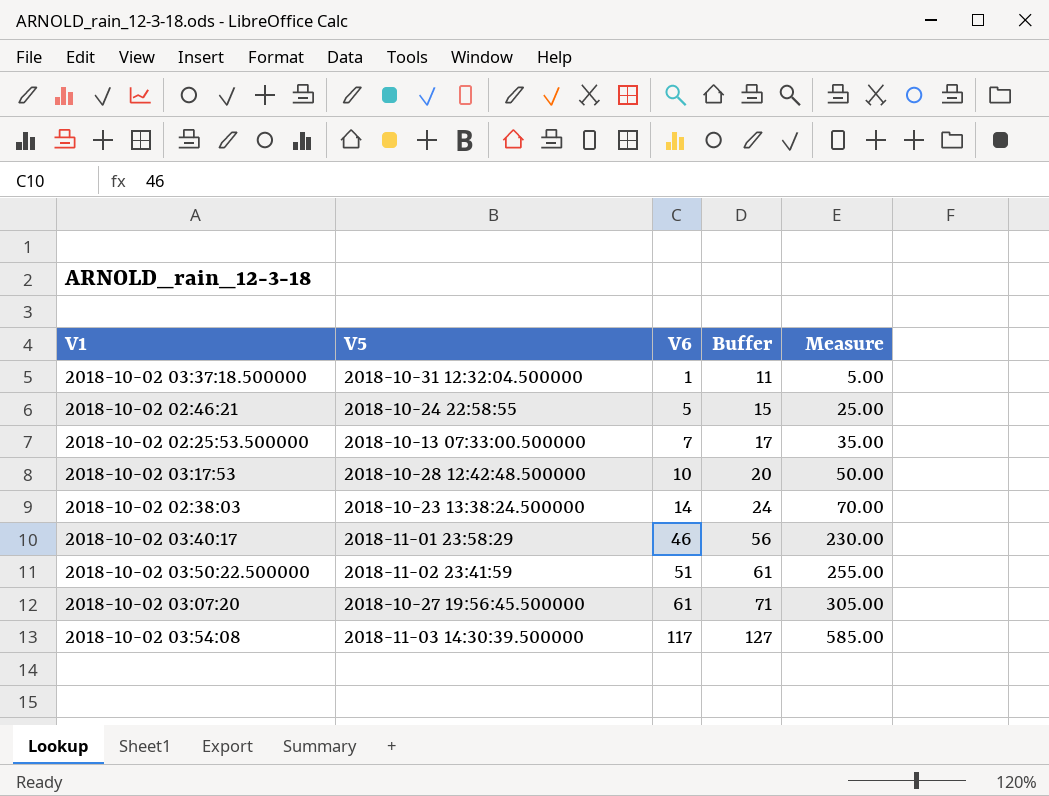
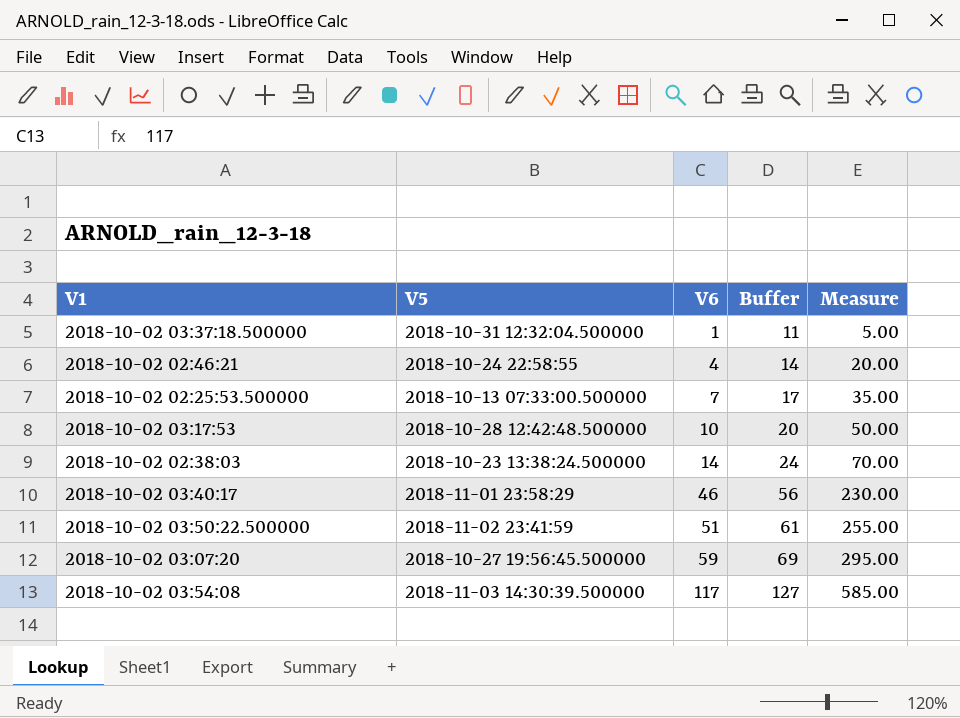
2018-10-02 02:46:21 | V6: 5 -> 4
2018-10-02 02:46:21 | Buffer: 15 -> 14
2018-10-02 02:46:21 | Measure: 25.00 -> 20.00
2018-10-02 03:07:20 | V6: 61 -> 59
2018-10-02 03:07:20 | Buffer: 71 -> 69
2018-10-02 03:07:20 | Measure: 305.00 -> 295.00

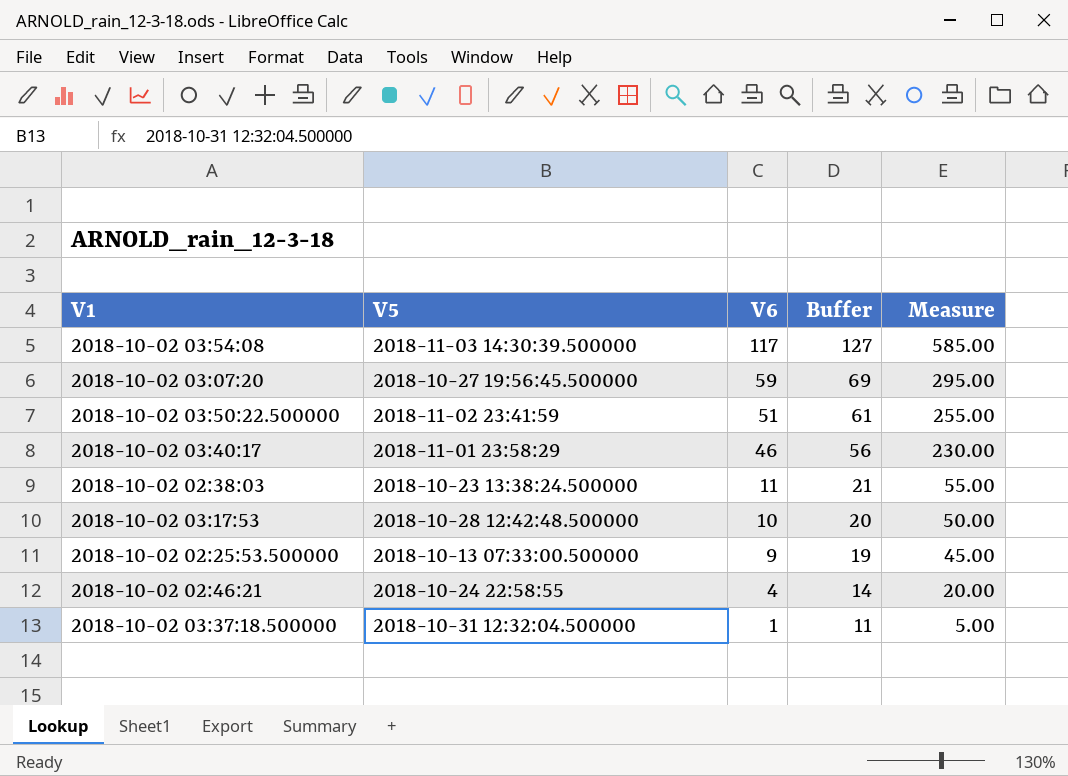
row order: V6 ascending -> V6 descending
2018-10-02 02:38:03 | V6: 14 -> 11
2018-10-02 02:38:03 | Buffer: 24 -> 21
2018-10-02 02:38:03 | Measure: 70.00 -> 55.00
2018-10-02 02:25:53.500000 | V6: 7 -> 9
2018-10-02 02:25:53.500000 | Buffer: 17 -> 19
2018-10-02 02:25:53.500000 | Measure: 35.00 -> 45.00

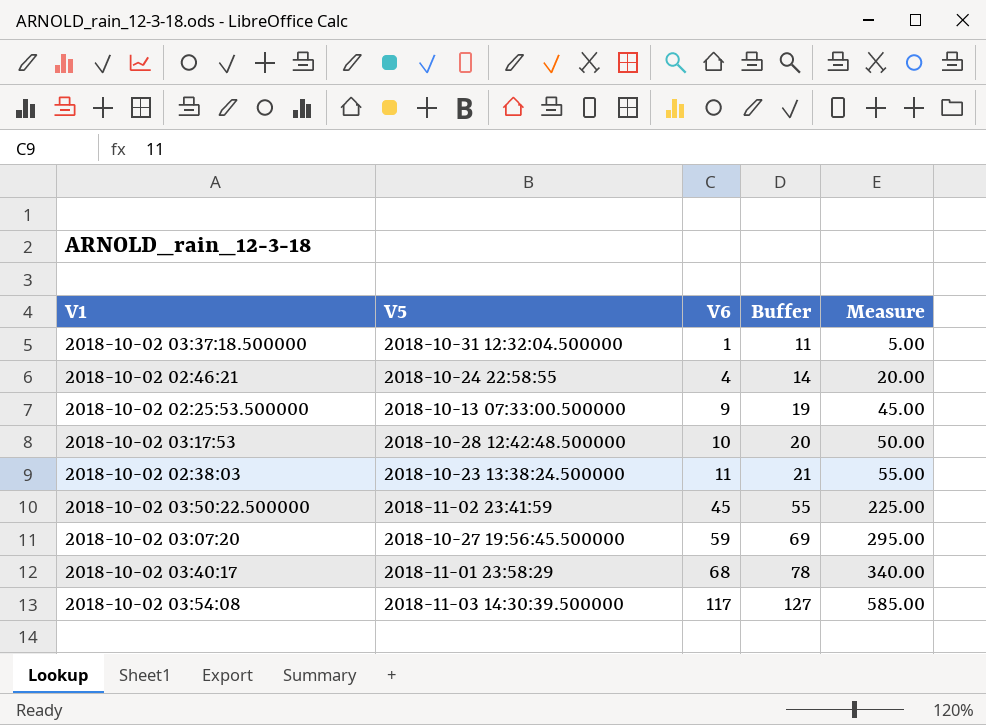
row order: V6 descending -> V6 ascending
2018-10-02 03:50:22.500000 | V6: 51 -> 45
2018-10-02 03:50:22.500000 | Buffer: 61 -> 55
2018-10-02 03:50:22.500000 | Measure: 255.00 -> 225.00
2018-10-02 03:40:17 | V6: 46 -> 68
2018-10-02 03:40:17 | Buffer: 56 -> 78
2018-10-02 03:40:17 | Measure: 230.00 -> 340.00

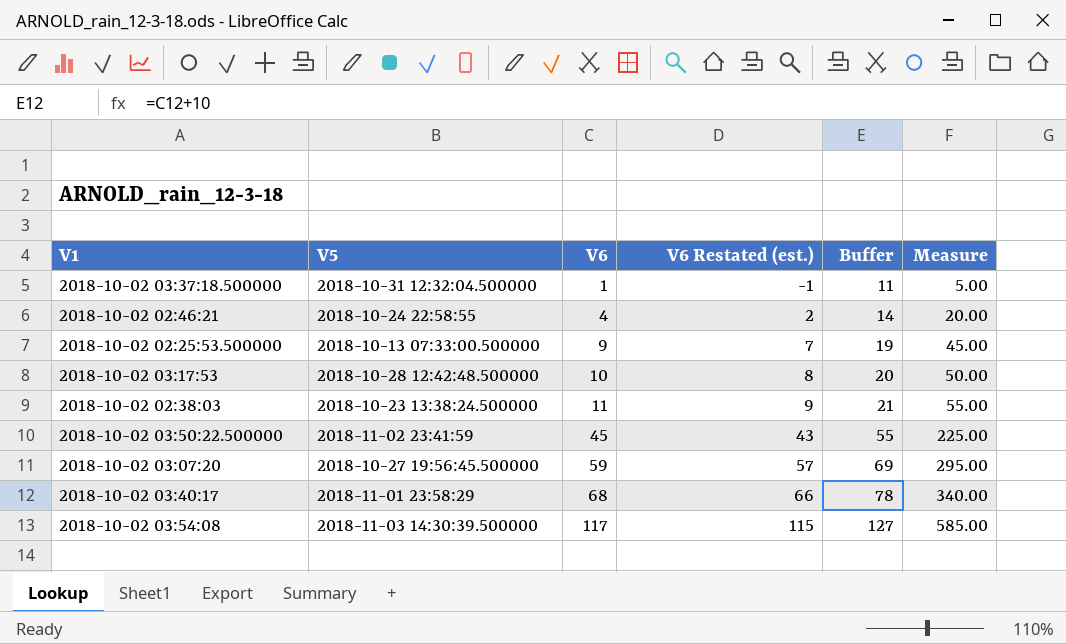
column V6 Restated (est.) | formula: none -> [V6] - 2

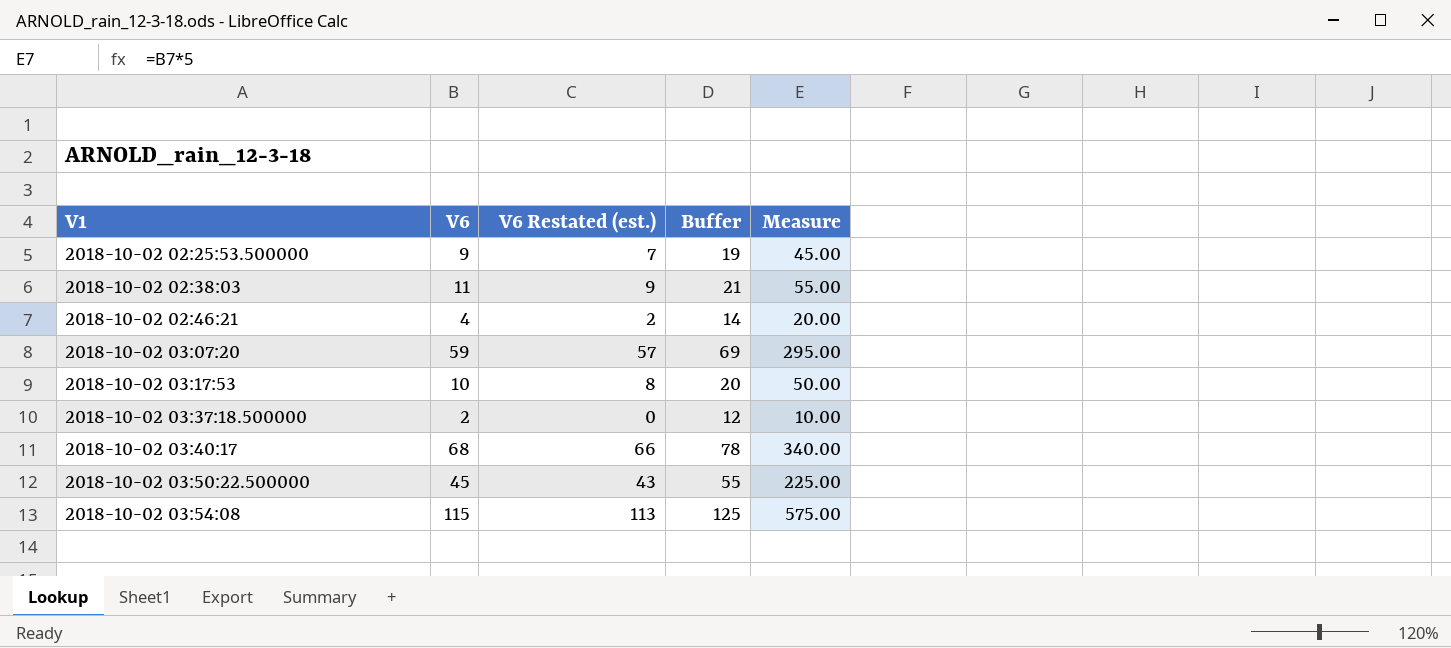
row order: V6 ascending -> V1 ascending
column V5 | position: 2 -> none
2018-10-02 03:37:18.500000 | V6: 1 -> 2
2018-10-02 03:37:18.500000 | V6 Restated (est.): -1 -> 0
2018-10-02 03:37:18.500000 | Buffer: 11 -> 12
2018-10-02 03:37:18.500000 | Measure: 5.00 -> 10.00
2018-10-02 03:54:08 | V6: 117 -> 115
2018-10-02 03:54:08 | V6 Restated (est.): 115 -> 113
2018-10-02 03:54:08 | Buffer: 127 -> 125
2018-10-02 03:54:08 | Measure: 585.00 -> 575.00

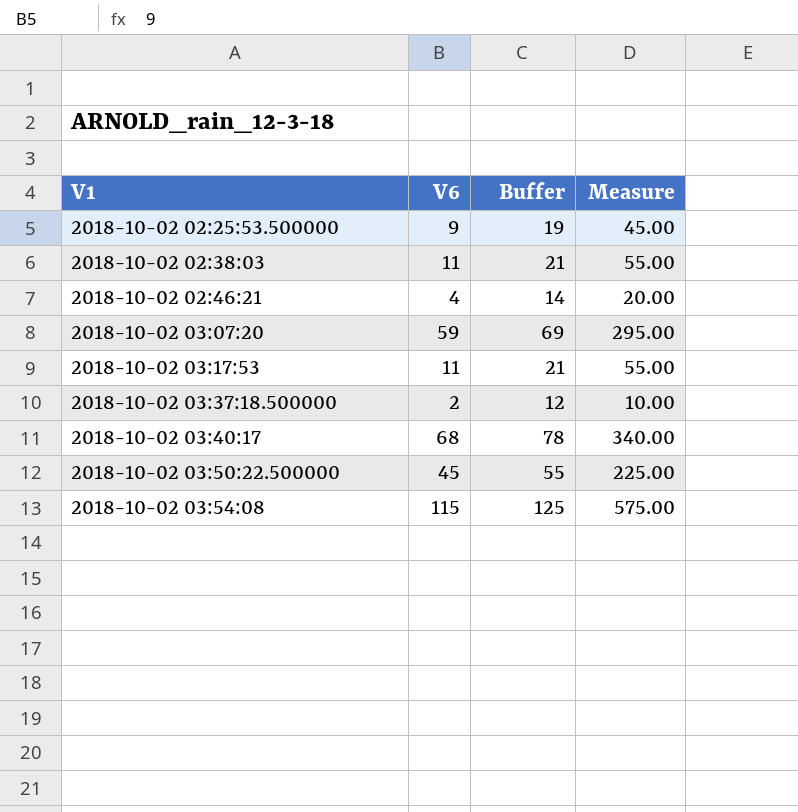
column V6 Restated (est.) | formula: [V6] - 2 -> none
2018-10-02 03:17:53 | V6: 10 -> 11
2018-10-02 03:17:53 | Buffer: 20 -> 21
2018-10-02 03:17:53 | Measure: 50.00 -> 55.00

